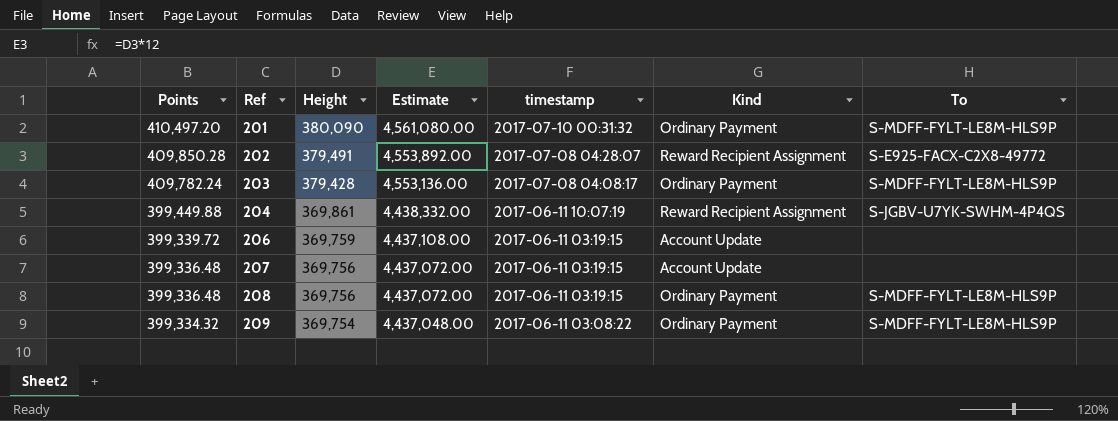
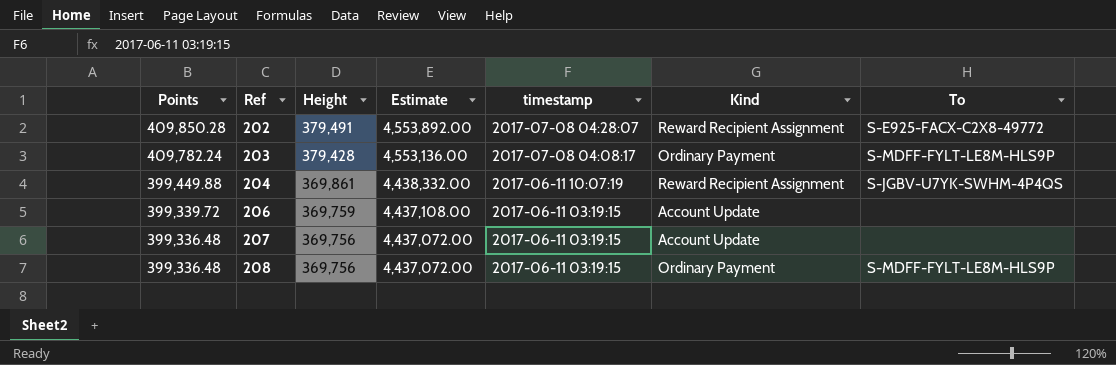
row 201: 410,497.20 | 380,090 | 4,561,080.00 | 2017-07-10 00:31:32 | Ordinary Payment | S-MDFF-FYLT-LE8M-HLS9P -> none
row 209: 399,334.32 | 369,754 | 4,437,048.00 | 2017-06-11 03:08:22 | Ordinary Payment | S-MDFF-FYLT-LE8M-HLS9P -> none

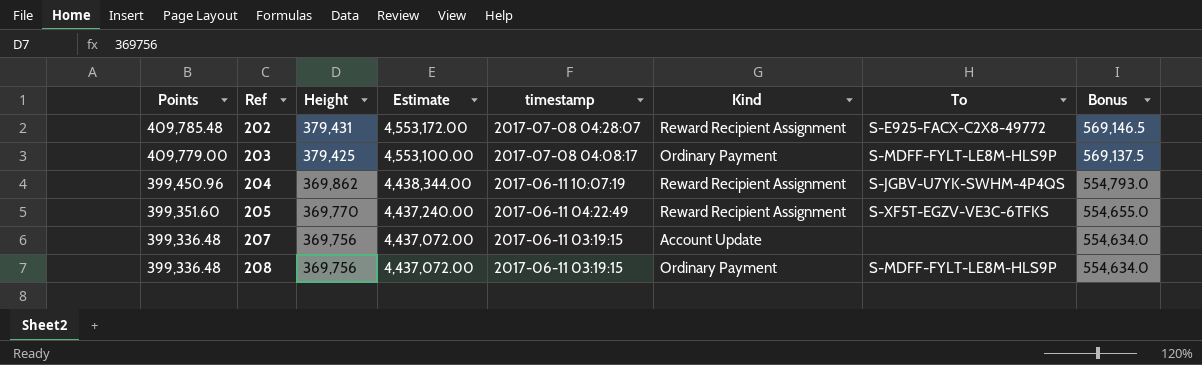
column Bonus | formula: none -> [Height] * 1.5
row 206: 399,339.72 | 369,759 | 4,437,108.00 | 2017-06-11 03:19:15 | Account Update | none -> none
202 | Points: 409,850.28 -> 409,785.48
202 | Height: 379,491 -> 379,431
202 | Estimate: 4,553,892.00 -> 4,553,172.00
203 | Points: 409,782.24 -> 409,779.00
203 | Height: 379,428 -> 379,425
203 | Estimate: 4,553,136.00 -> 4,553,100.00
204 | Points: 399,449.88 -> 399,450.96
204 | Height: 369,861 -> 369,862
204 | Estimate: 4,438,332.00 -> 4,438,344.00
row 205: none -> 399,351.60 | 369,770 | 4,437,240.00 | 2017-06-11 04:22:49 | Reward Recipient Assignment | S-XF5T-EGZV-VE3C-6TFKS | 554,655.0

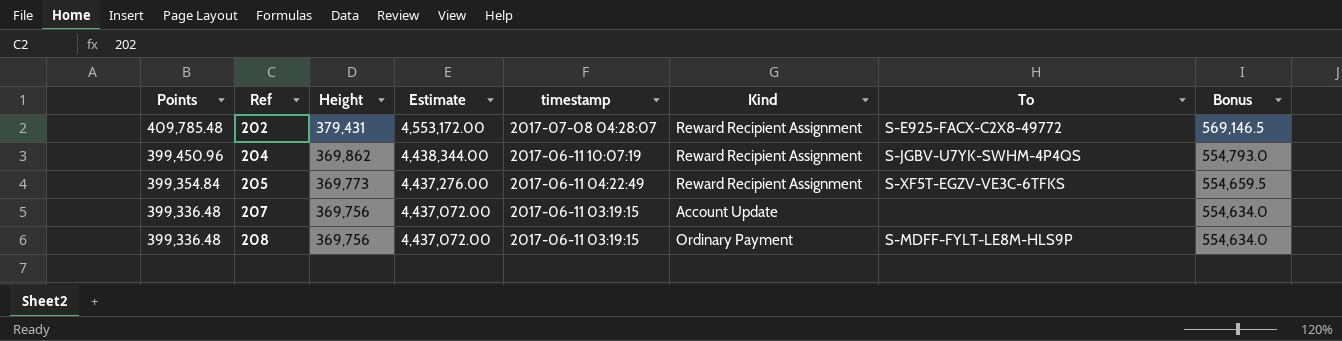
row 203: 409,779.00 | 379,425 | 4,553,100.00 | 2017-07-08 04:08:17 | Ordinary Payment | S-MDFF-FYLT-LE8M-HLS9P | 569,137.5 -> none
205 | Points: 399,351.60 -> 399,354.84
205 | Height: 369,770 -> 369,773
205 | Estimate: 4,437,240.00 -> 4,437,276.00
205 | Bonus: 554,655.0 -> 554,659.5

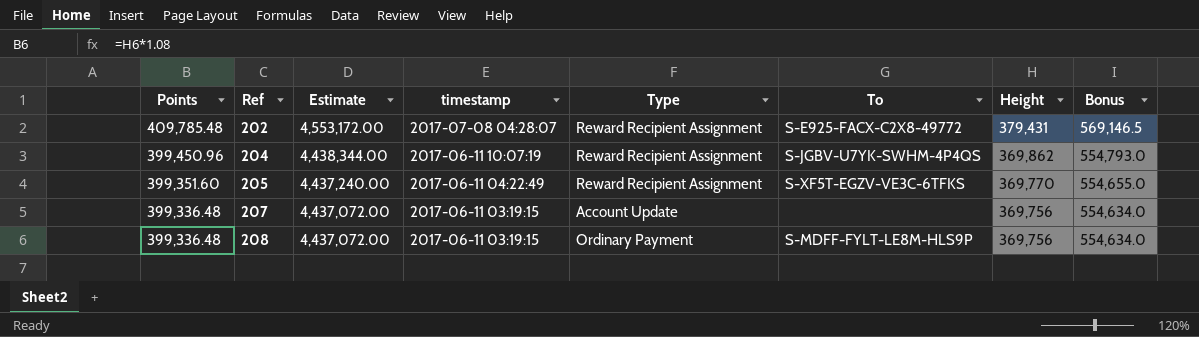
column name: Kind -> Type
column Height | position: 3 -> 7
205 | Points: 399,354.84 -> 399,351.60
205 | Estimate: 4,437,276.00 -> 4,437,240.00
205 | Height: 369,773 -> 369,770
205 | Bonus: 554,659.5 -> 554,655.0

